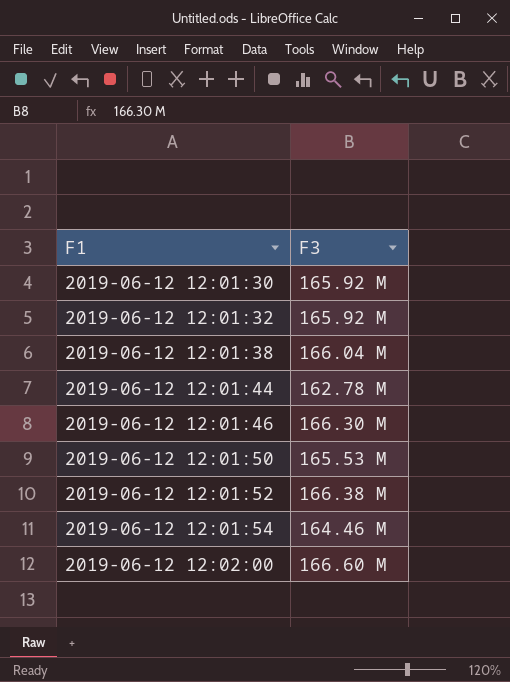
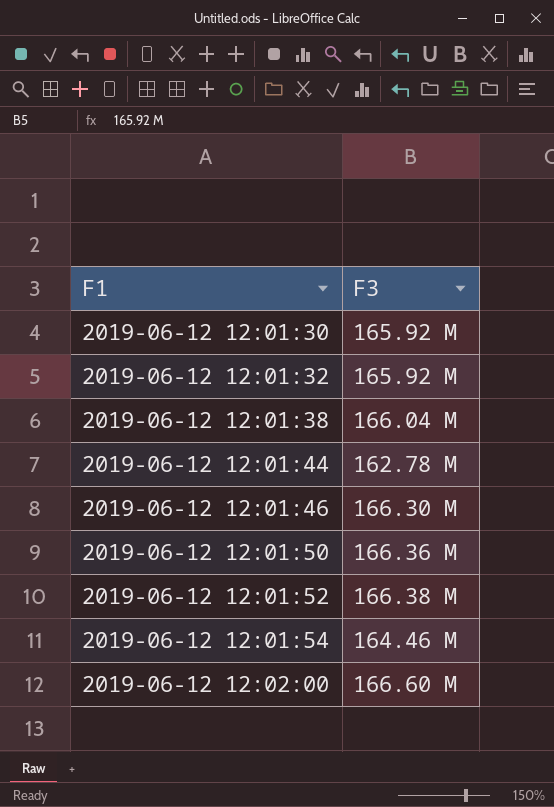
2019-06-12 12:01:50 | F3: 165.53 M -> 166.36 M

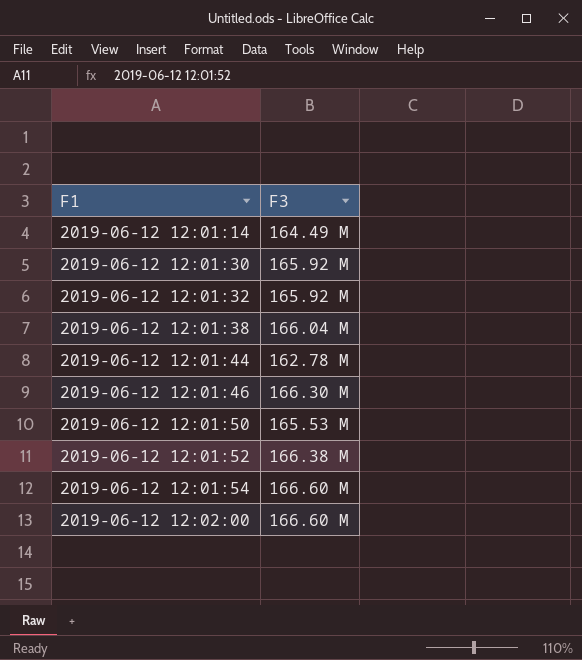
row 2019-06-12 12:01:14: none -> 164.49 M
2019-06-12 12:01:50 | F3: 166.36 M -> 165.53 M
2019-06-12 12:01:54 | F3: 164.46 M -> 166.60 M

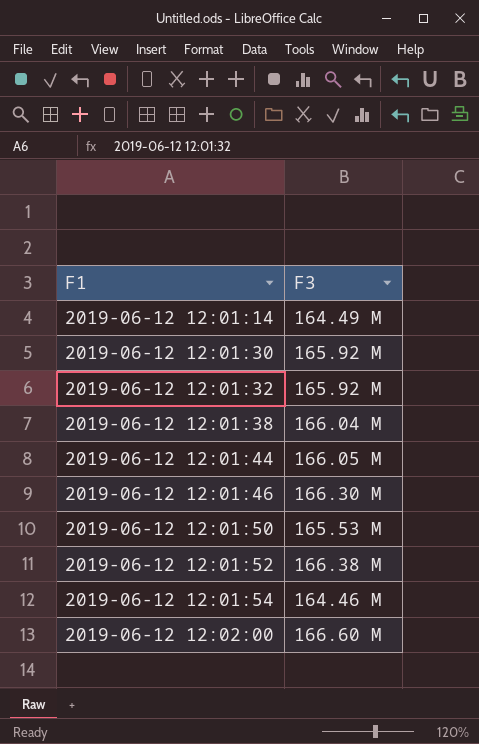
2019-06-12 12:01:44 | F3: 162.78 M -> 166.05 M
2019-06-12 12:01:54 | F3: 166.60 M -> 164.46 M

